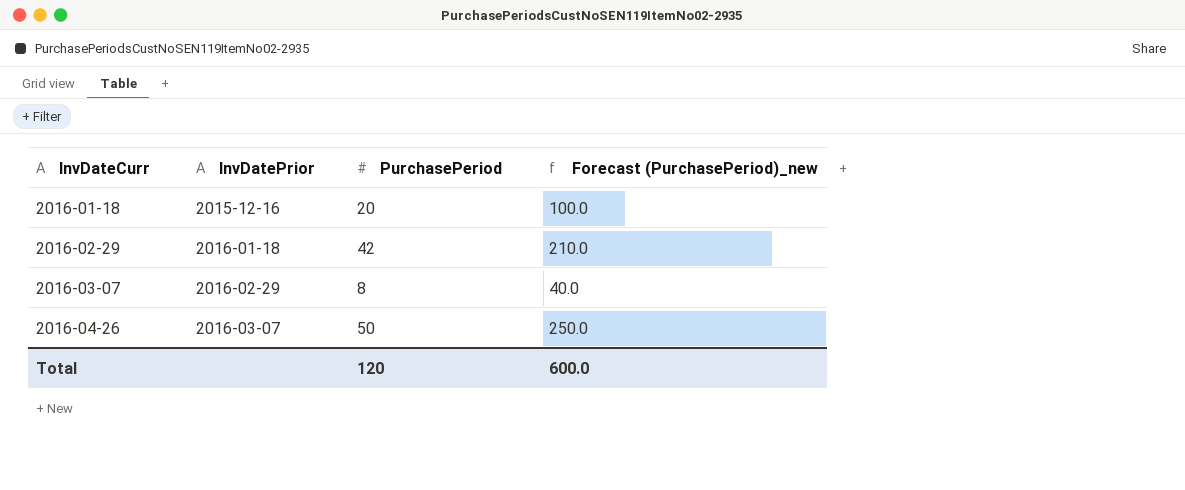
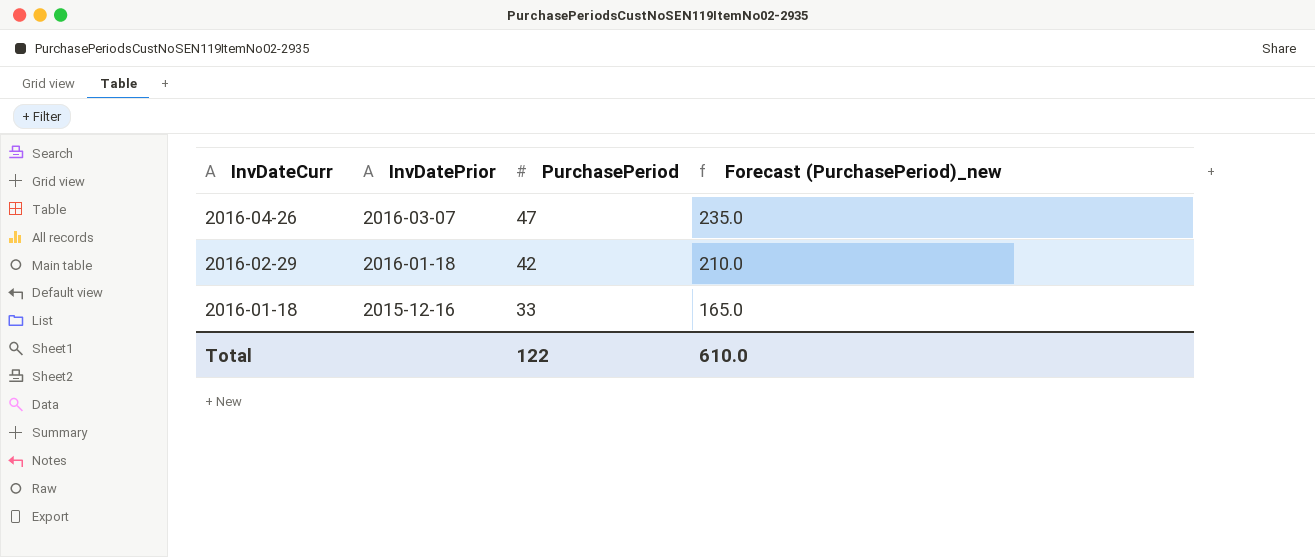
row order: InvDateCurr ascending -> InvDateCurr descending
row 2016-03-07: 2016-02-29 | 8 | 40.0 -> none
2016-04-26 | PurchasePeriod: 50 -> 47
2016-04-26 | Forecast (PurchasePeriod)_new: 250.0 -> 235.0
2016-01-18 | PurchasePeriod: 20 -> 33
2016-01-18 | Forecast (PurchasePeriod)_new: 100.0 -> 165.0
Total | PurchasePeriod: 120 -> 122
Total | Forecast (PurchasePeriod)_new: 600.0 -> 610.0

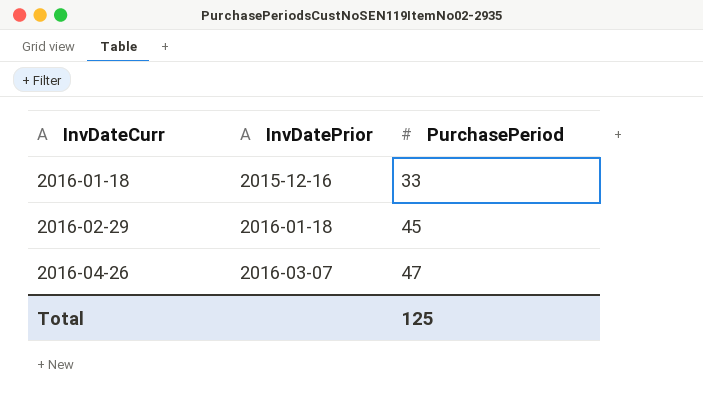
row order: InvDateCurr descending -> InvDateCurr ascending
column Forecast (PurchasePeriod)_new | formula: [PurchasePeriod] * 5 -> none
2016-02-29 | PurchasePeriod: 42 -> 45
Total | PurchasePeriod: 122 -> 125

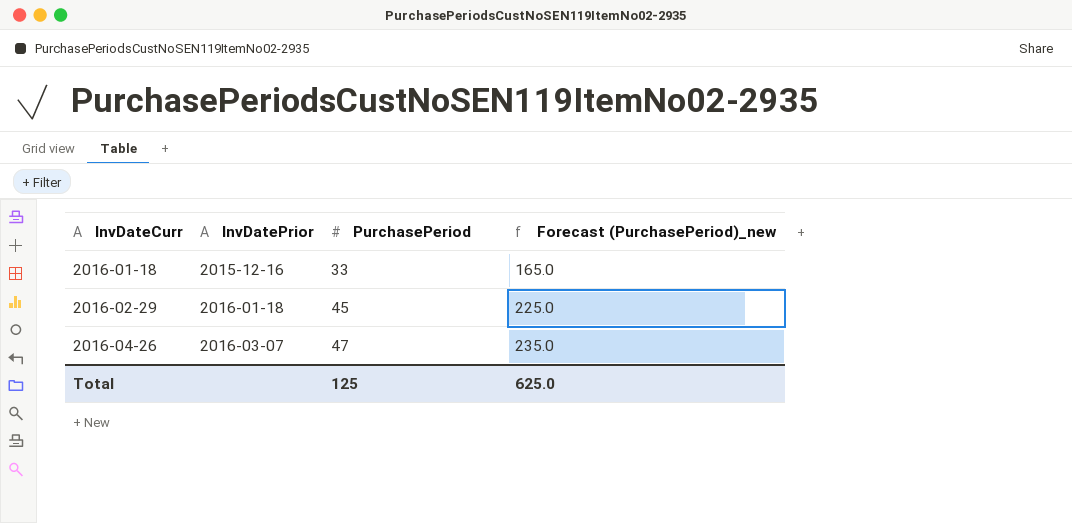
column Forecast (PurchasePeriod)_new | formula: none -> [PurchasePeriod] * 5

